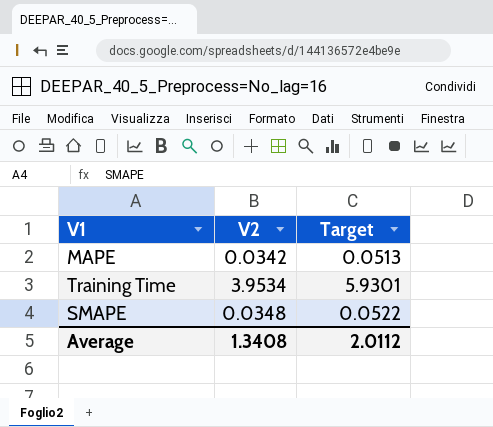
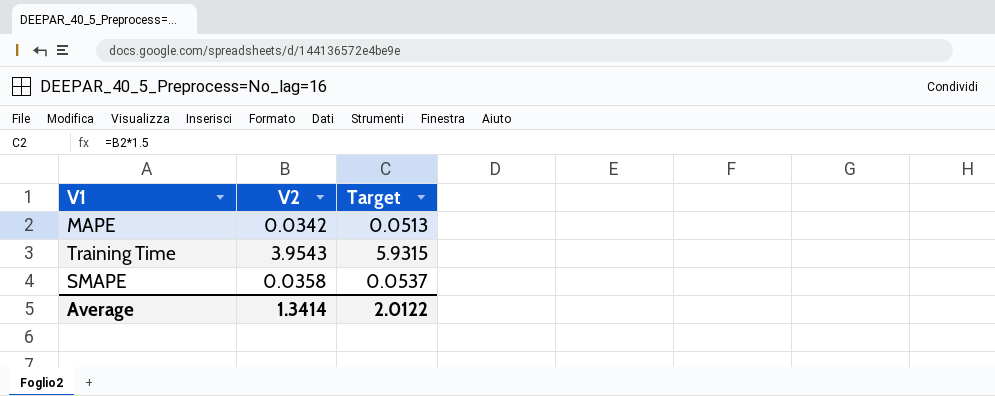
Training Time | V2: 3.9534 -> 3.9543
Training Time | Target: 5.9301 -> 5.9315
SMAPE | V2: 0.0348 -> 0.0358
SMAPE | Target: 0.0522 -> 0.0537
Average | V2: 1.3408 -> 1.3414
Average | Target: 2.0112 -> 2.0122

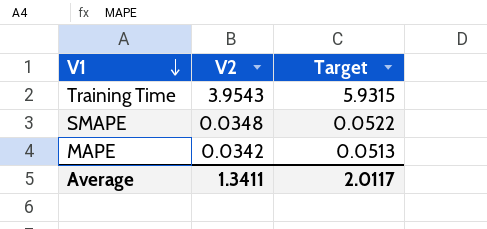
row order: none -> V1 descending
SMAPE | V2: 0.0358 -> 0.0348
SMAPE | Target: 0.0537 -> 0.0522
Average | V2: 1.3414 -> 1.3411
Average | Target: 2.0122 -> 2.0117

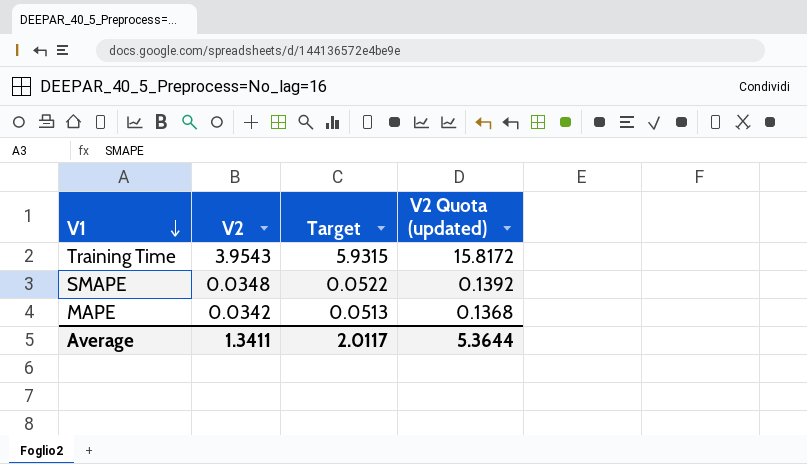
column V2 Quota (updated) | formula: none -> [V2] * 4

